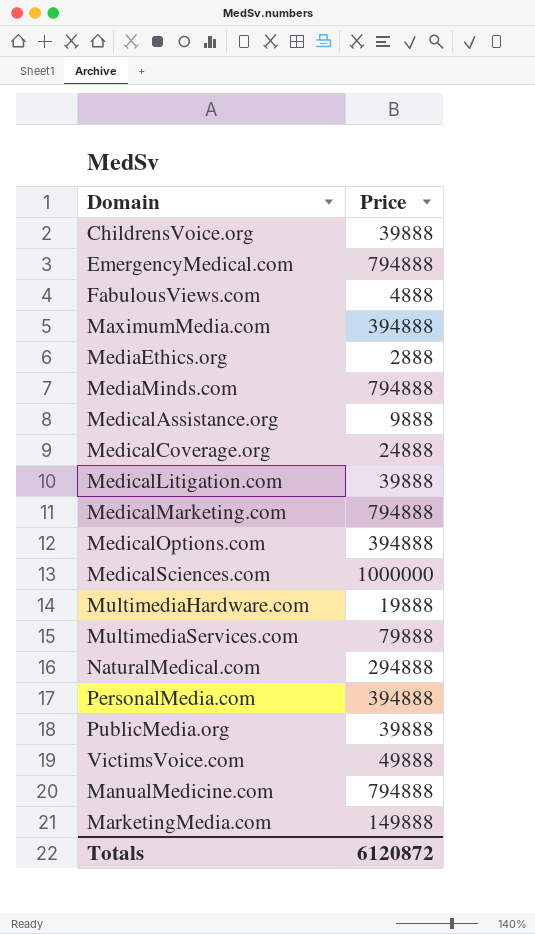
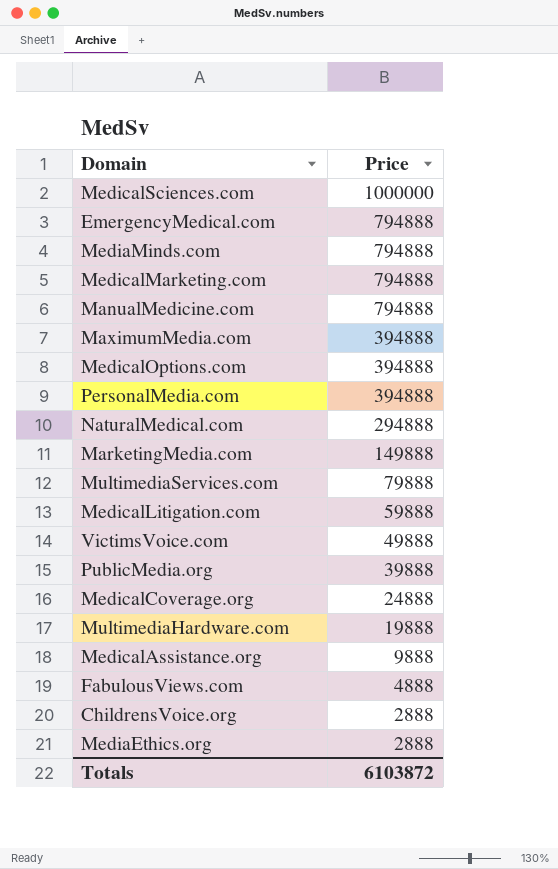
row order: none -> Price descending
MedicalLitigation.com | Price: 39888 -> 59888
ChildrensVoice.org | Price: 39888 -> 2888
Totals | Price: 6120872 -> 6103872

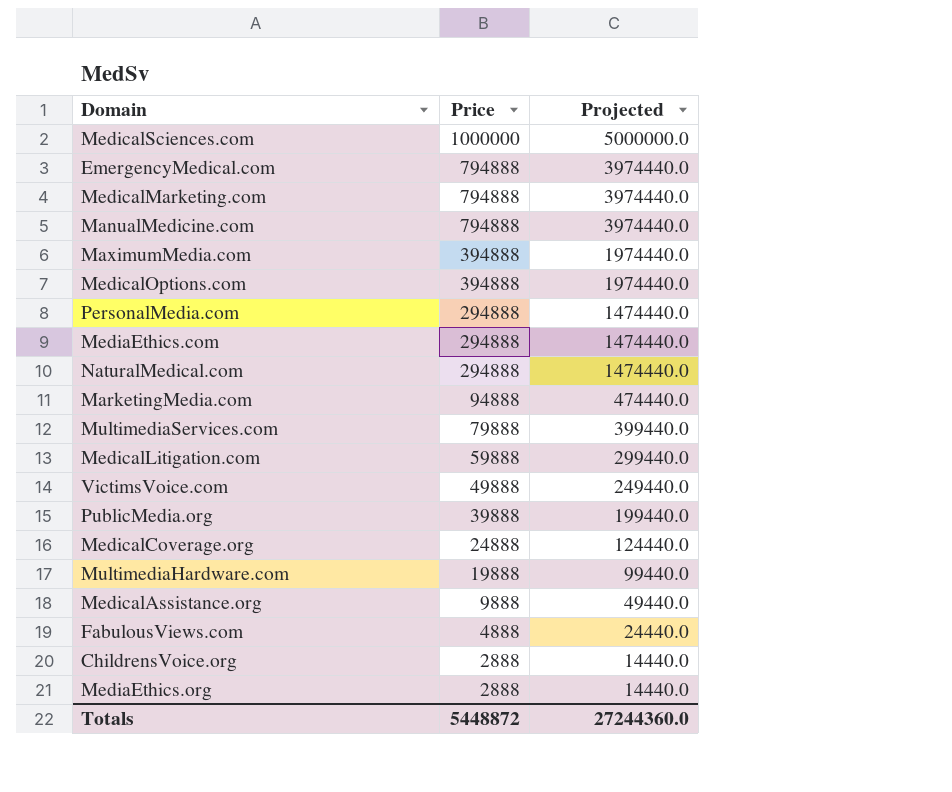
column Projected | formula: none -> [Price] * 5
row MediaMinds.com: 794888 -> none
PersonalMedia.com | Price: 394888 -> 294888
row MediaEthics.com: none -> 294888 | 1474440.0
MarketingMedia.com | Price: 149888 -> 94888
Totals | Price: 6103872 -> 5448872

